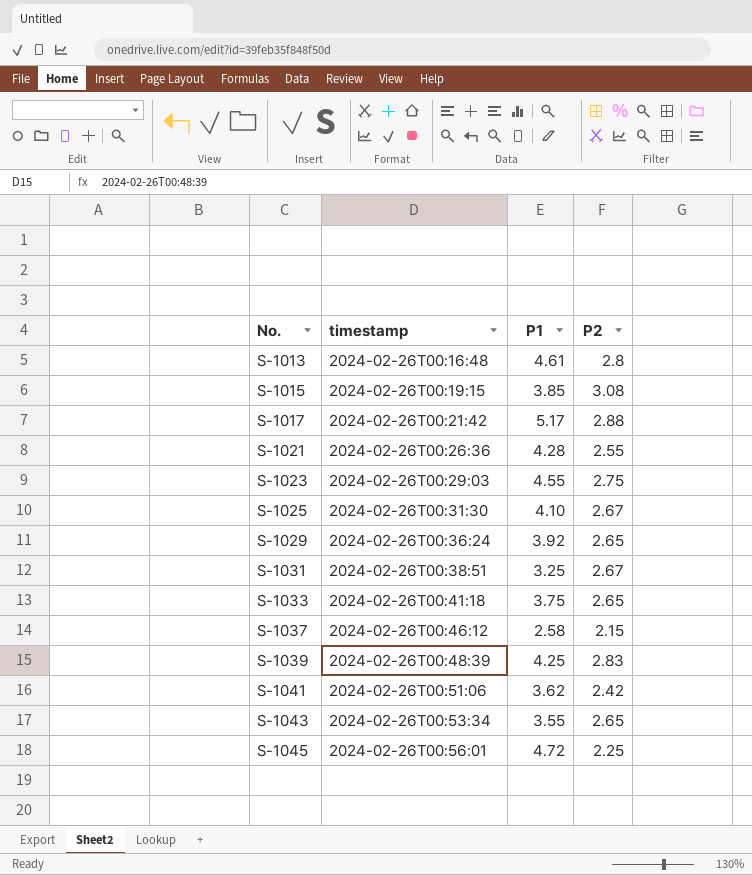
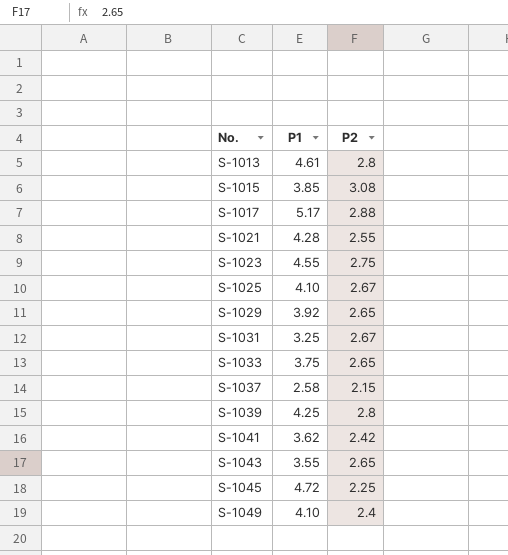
column timestamp | position: 2 -> none
S-1039 | P2: 2.83 -> 2.8
row S-1049: none -> 4.10 | 2.4

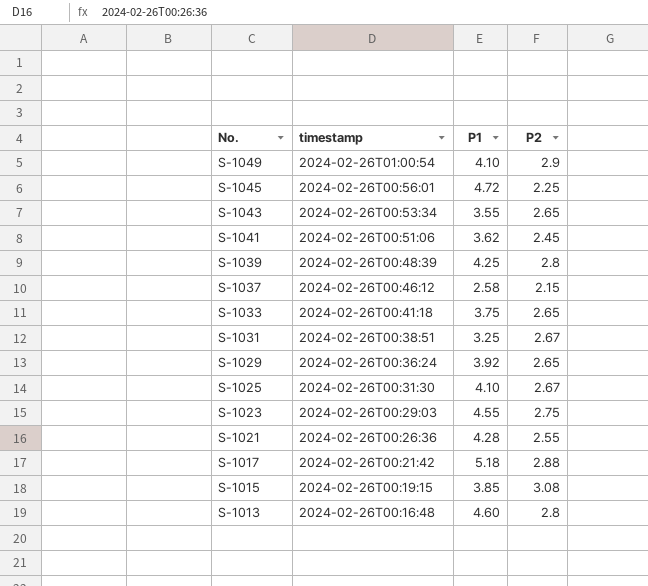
row order: No. ascending -> No. descending
column timestamp | position: none -> 2
S-1049 | P2: 2.4 -> 2.9
S-1041 | P2: 2.42 -> 2.45
S-1017 | P1: 5.17 -> 5.18
S-1013 | P1: 4.61 -> 4.60

